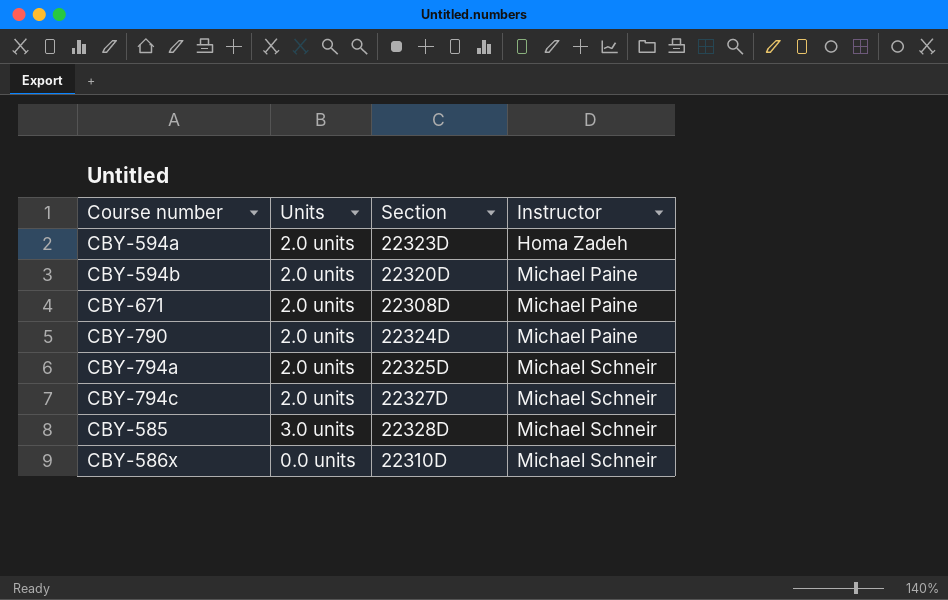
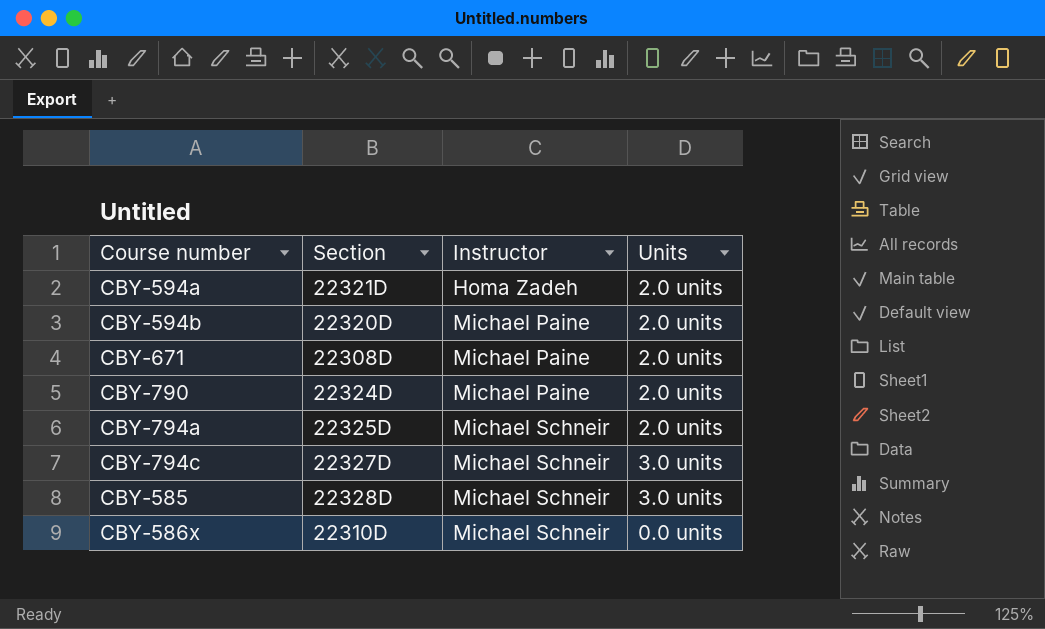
column Units | position: 2 -> 4
CBY-594a | Section: 22323D -> 22321D
CBY-794c | Units: 2.0 units -> 3.0 units

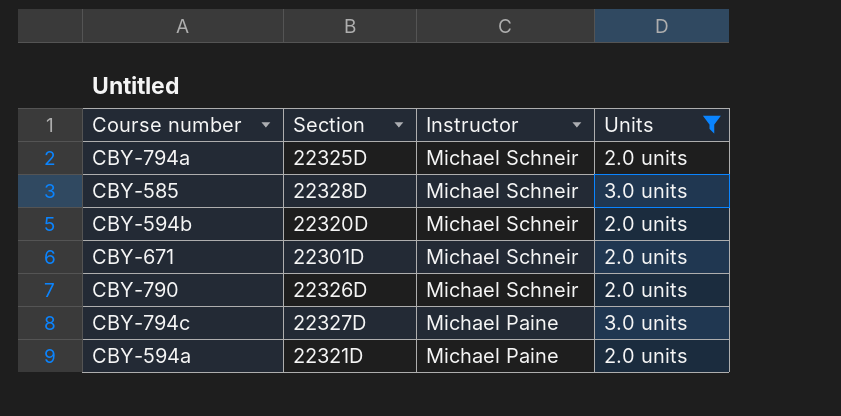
filter: none -> Units != 0.0 units
row order: Instructor ascending -> Instructor descending
CBY-594b | Instructor: Michael Paine -> Michael Schneir
CBY-671 | Section: 22308D -> 22301D
CBY-671 | Instructor: Michael Paine -> Michael Schneir
CBY-790 | Section: 22324D -> 22326D
CBY-790 | Instructor: Michael Paine -> Michael Schneir
CBY-794c | Instructor: Michael Schneir -> Michael Paine
CBY-594a | Instructor: Homa Zadeh -> Michael Paine

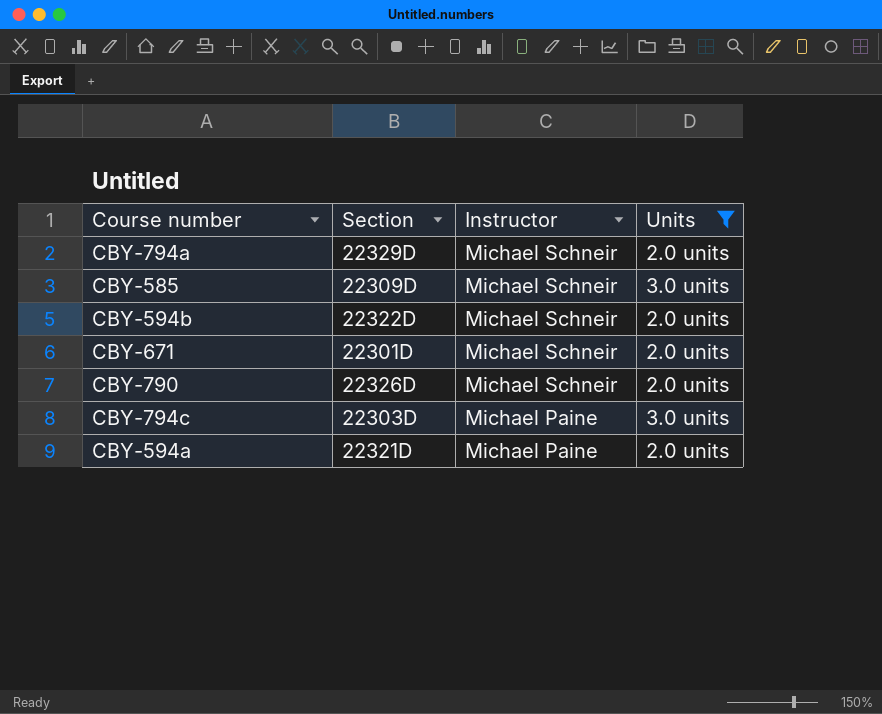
CBY-794a | Section: 22325D -> 22329D
CBY-585 | Section: 22328D -> 22309D
CBY-594b | Section: 22320D -> 22322D
CBY-794c | Section: 22327D -> 22303D

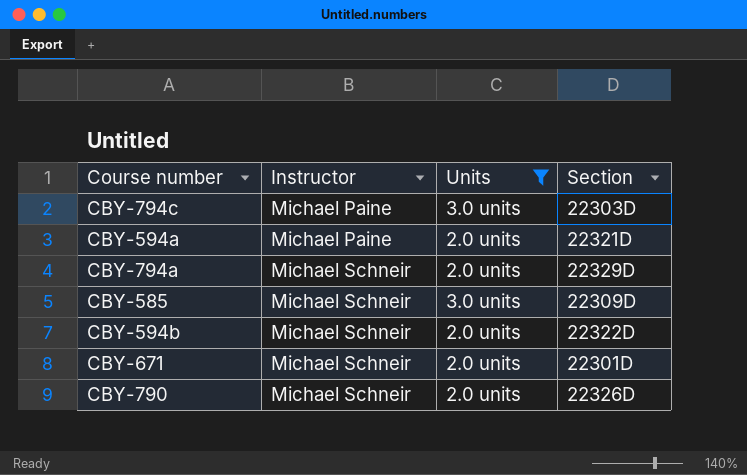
row order: Instructor descending -> Instructor ascending
column Section | position: 2 -> 4

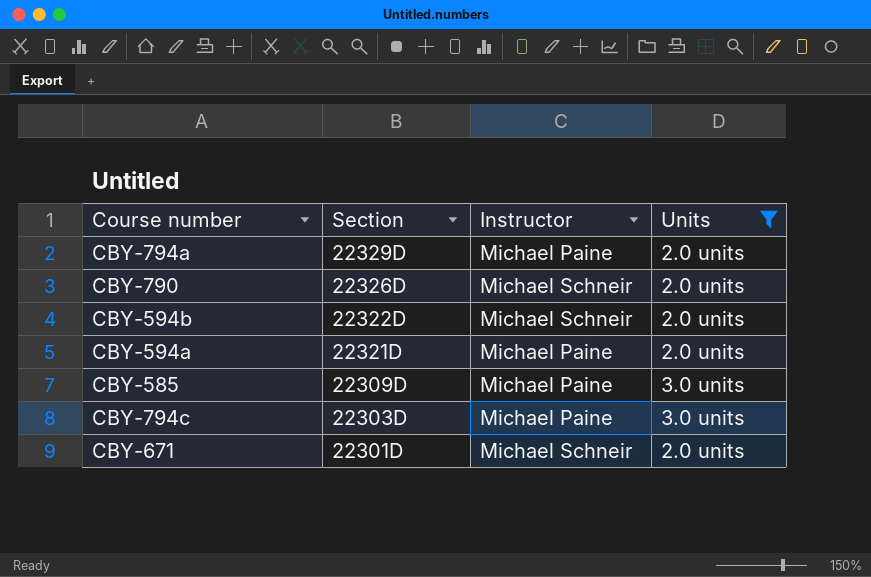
row order: Instructor ascending -> Section descending
column Section | position: 4 -> 2
CBY-794a | Instructor: Michael Schneir -> Michael Paine
CBY-585 | Instructor: Michael Schneir -> Michael Paine

